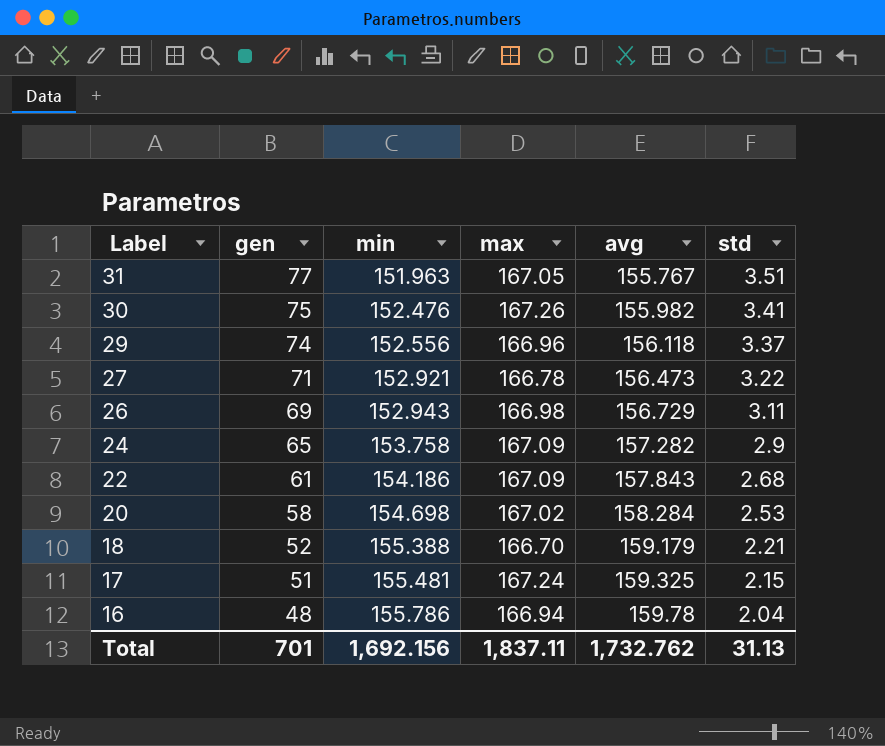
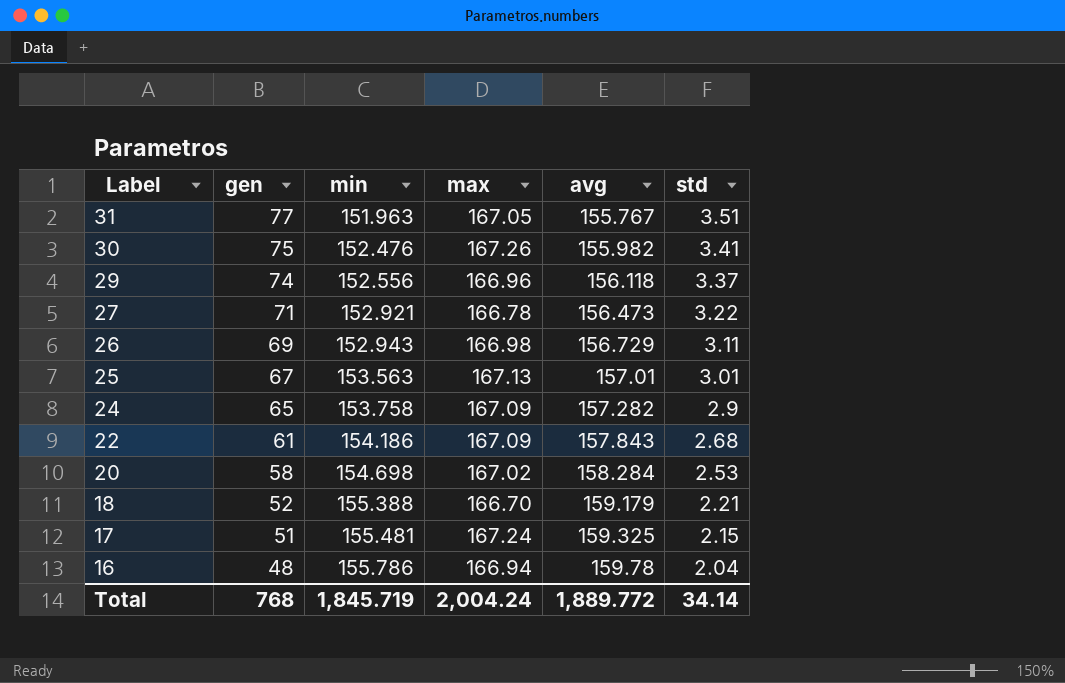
row 25: none -> 67 | 153.563 | 167.13 | 157.01 | 3.01
Total | gen: 701 -> 768
Total | min: 1,692.156 -> 1,845.719
Total | max: 1,837.11 -> 2,004.24
Total | avg: 1,732.762 -> 1,889.772
Total | std: 31.13 -> 34.14

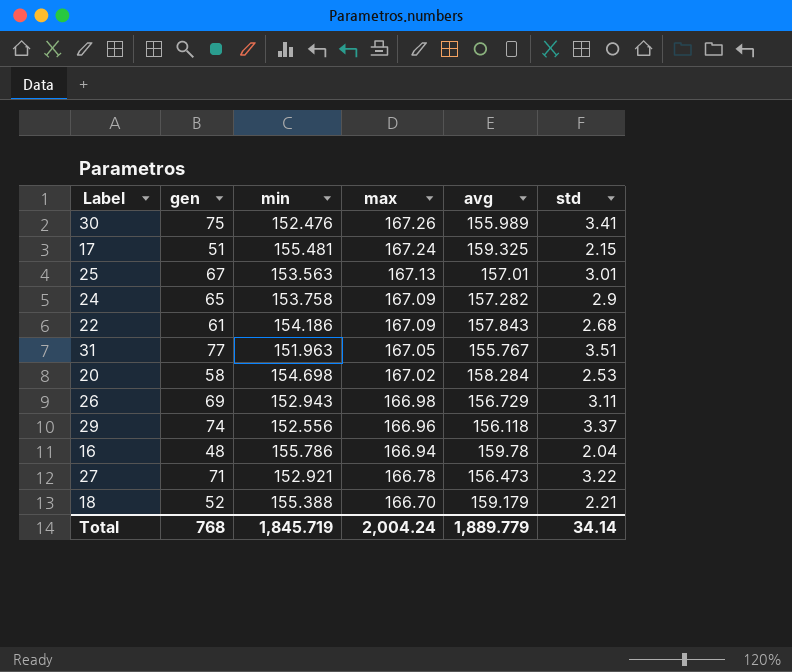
row order: Label descending -> max descending
30 | avg: 155.982 -> 155.989
Total | avg: 1,889.772 -> 1,889.779

